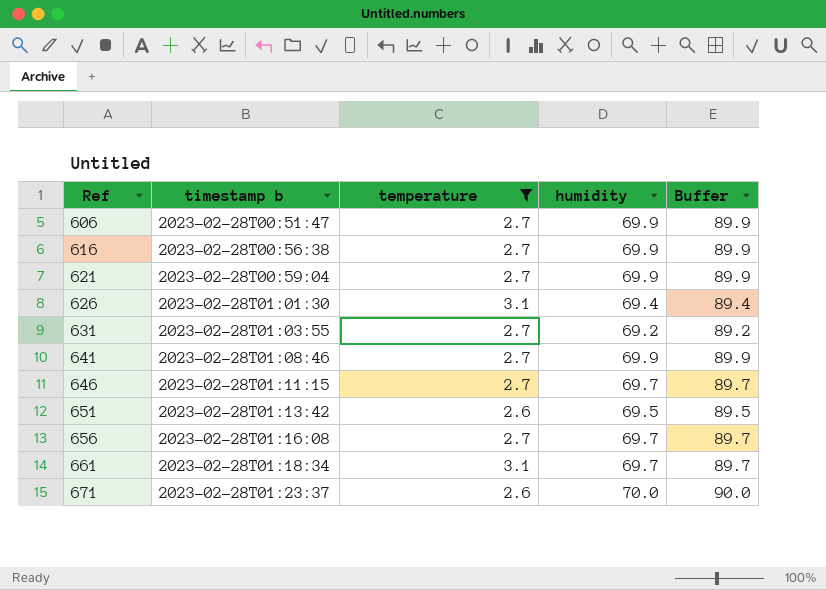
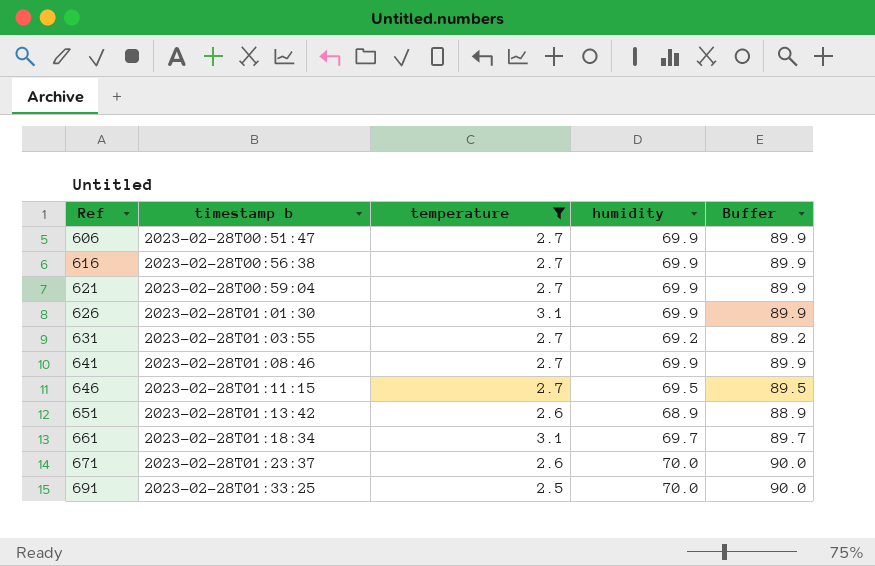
row 656: 2023-02-28T01:16:08 | 2.7 | 69.7 | 89.7 -> none
626 | humidity: 69.4 -> 69.9
626 | Buffer: 89.4 -> 89.9
646 | humidity: 69.7 -> 69.5
646 | Buffer: 89.7 -> 89.5
651 | humidity: 69.5 -> 68.9
651 | Buffer: 89.5 -> 88.9
row 691: none -> 2023-02-28T01:33:25 | 2.5 | 70.0 | 90.0

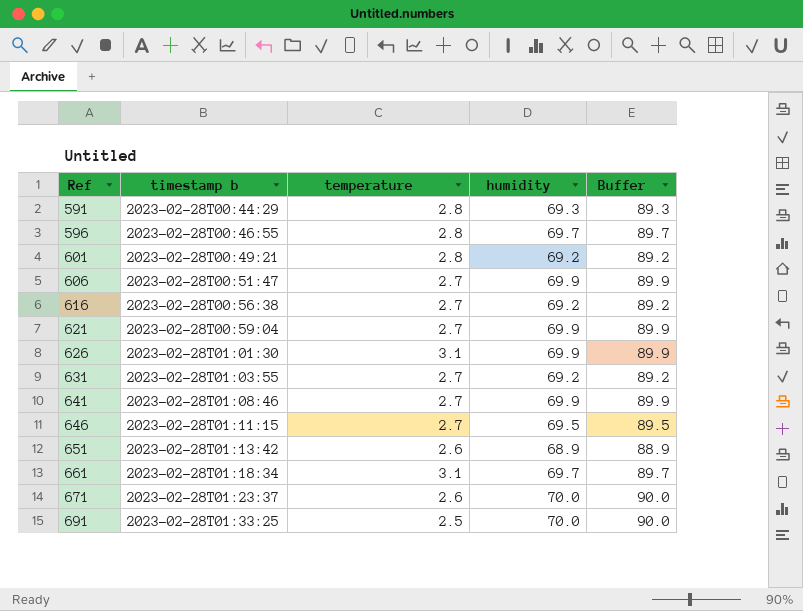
filter: temperature != 2.8 -> none
616 | humidity: 69.9 -> 69.2
616 | Buffer: 89.9 -> 89.2

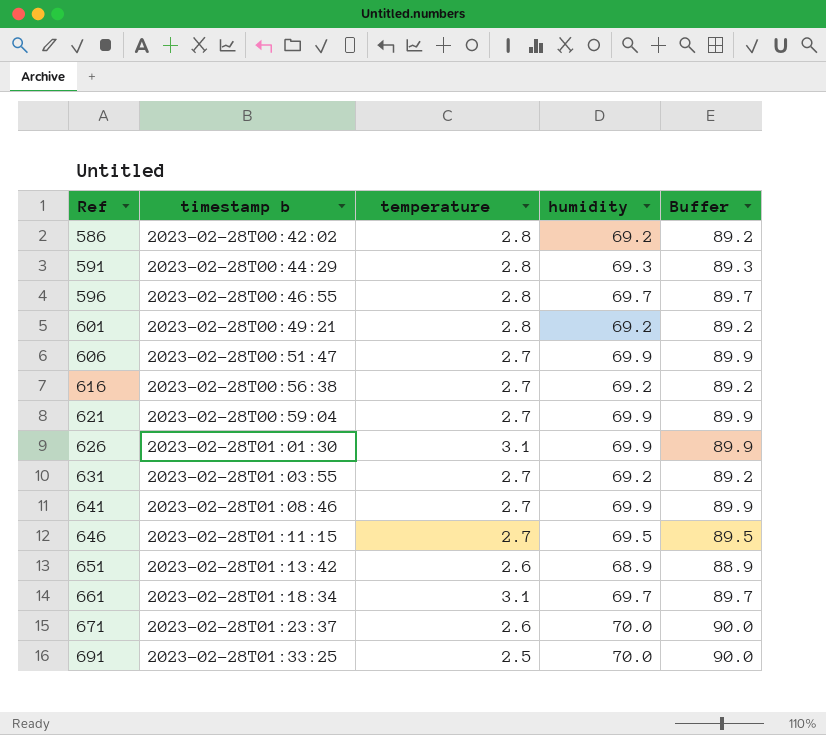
row 586: none -> 2023-02-28T00:42:02 | 2.8 | 69.2 | 89.2

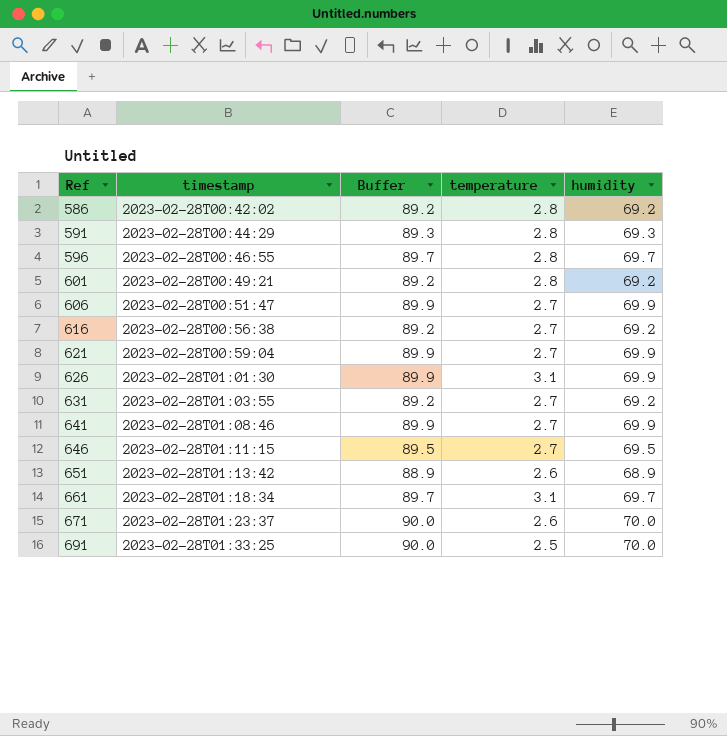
column name: timestamp b -> timestamp
column Buffer | position: 5 -> 3

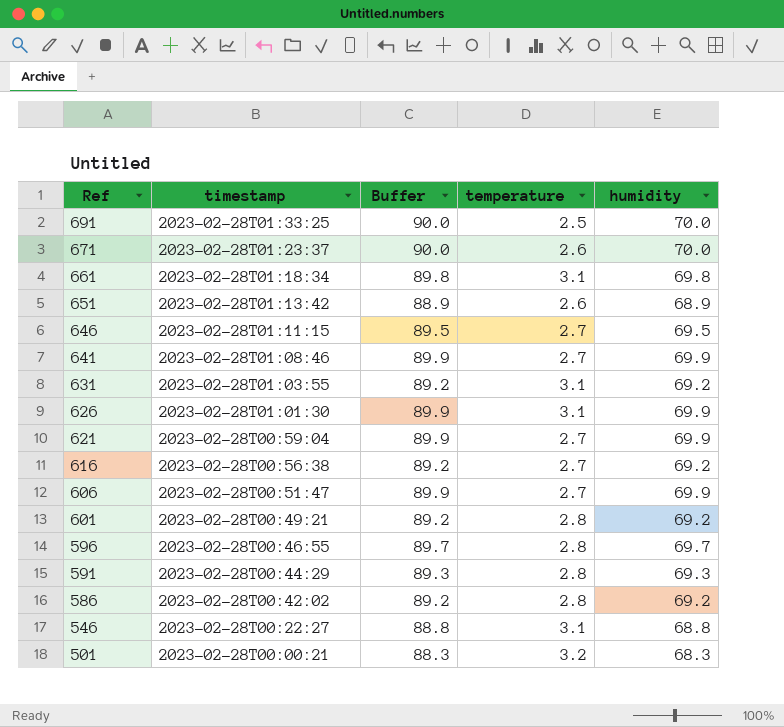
row order: Ref ascending -> Ref descending
661 | Buffer: 89.7 -> 89.8
661 | humidity: 69.7 -> 69.8
631 | temperature: 2.7 -> 3.1
row 546: none -> 2023-02-28T00:22:27 | 88.8 | 3.1 | 68.8
row 501: none -> 2023-02-28T00:00:21 | 88.3 | 3.2 | 68.3

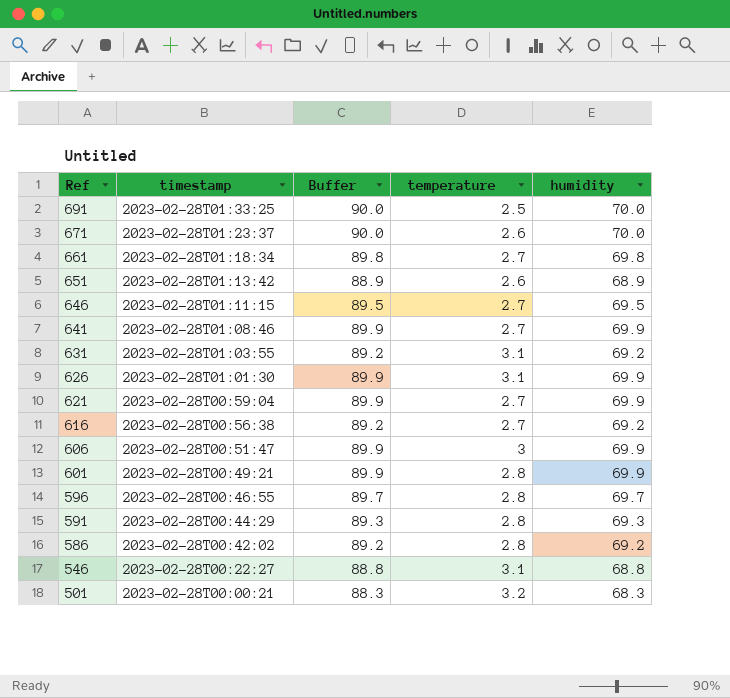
661 | temperature: 3.1 -> 2.7
606 | temperature: 2.7 -> 3
601 | Buffer: 89.2 -> 89.9
601 | humidity: 69.2 -> 69.9

